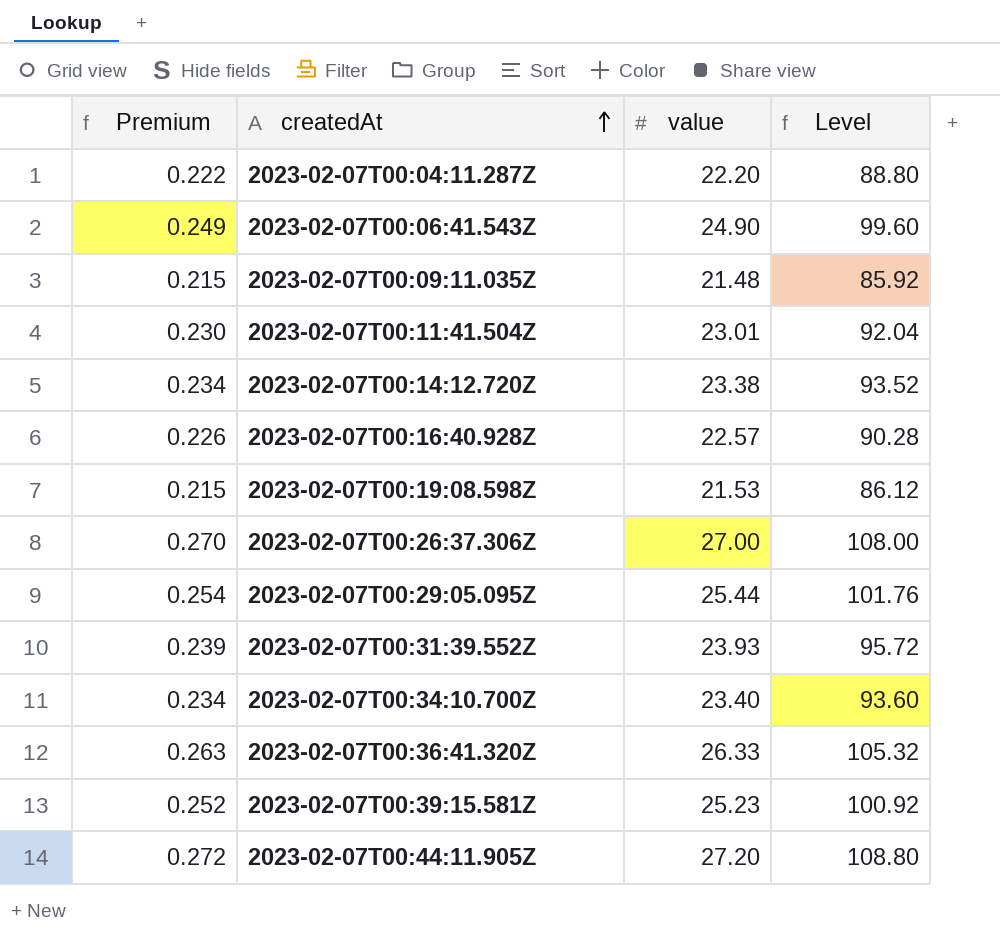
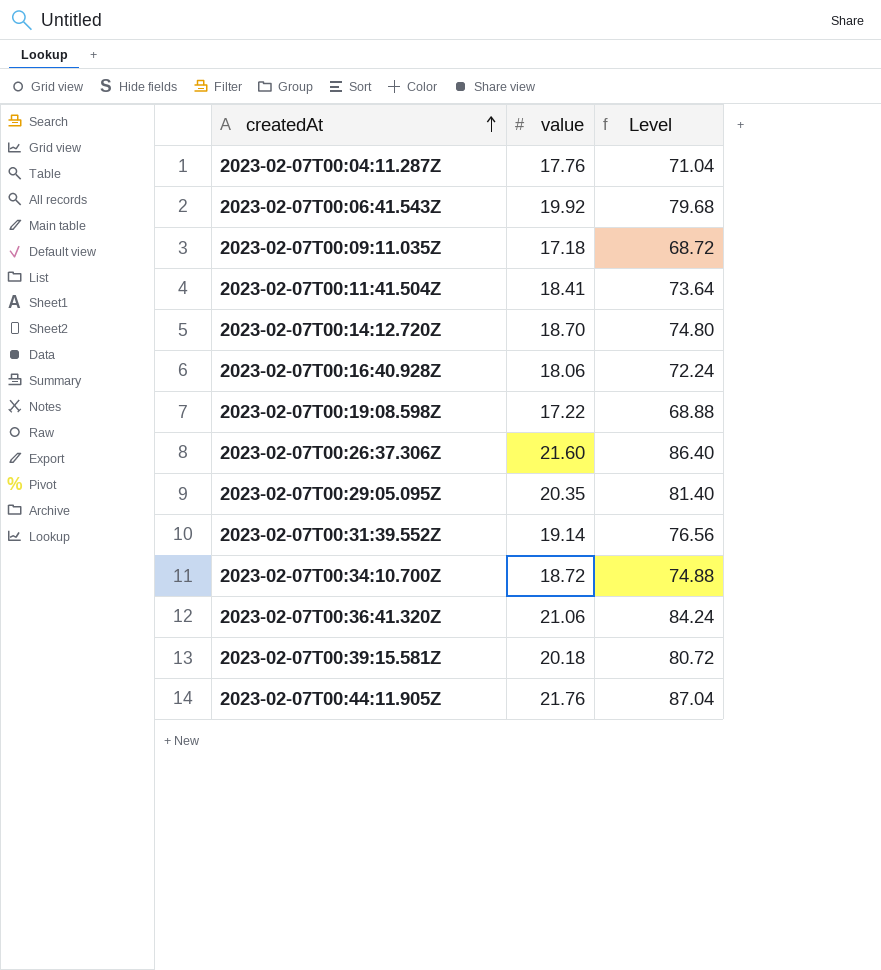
column Premium | formula: [value] * 0.01 -> none
2023-02-07T00:04:11.287Z | value: 22.20 -> 17.76
2023-02-07T00:04:11.287Z | Level: 88.80 -> 71.04
2023-02-07T00:06:41.543Z | value: 24.90 -> 19.92
2023-02-07T00:06:41.543Z | Level: 99.60 -> 79.68
2023-02-07T00:09:11.035Z | value: 21.48 -> 17.18
2023-02-07T00:09:11.035Z | Level: 85.92 -> 68.72
2023-02-07T00:11:41.504Z | value: 23.01 -> 18.41
2023-02-07T00:11:41.504Z | Level: 92.04 -> 73.64
2023-02-07T00:14:12.720Z | value: 23.38 -> 18.70
2023-02-07T00:14:12.720Z | Level: 93.52 -> 74.80
2023-02-07T00:16:40.928Z | value: 22.57 -> 18.06
2023-02-07T00:16:40.928Z | Level: 90.28 -> 72.24
2023-02-07T00:19:08.598Z | value: 21.53 -> 17.22
2023-02-07T00:19:08.598Z | Level: 86.12 -> 68.88
2023-02-07T00:26:37.306Z | value: 27.00 -> 21.60
2023-02-07T00:26:37.306Z | Level: 108.00 -> 86.40
2023-02-07T00:29:05.095Z | value: 25.44 -> 20.35
2023-02-07T00:29:05.095Z | Level: 101.76 -> 81.40
2023-02-07T00:31:39.552Z | value: 23.93 -> 19.14
2023-02-07T00:31:39.552Z | Level: 95.72 -> 76.56
2023-02-07T00:34:10.700Z | value: 23.40 -> 18.72
2023-02-07T00:34:10.700Z | Level: 93.60 -> 74.88
2023-02-07T00:36:41.320Z | value: 26.33 -> 21.06
2023-02-07T00:36:41.320Z | Level: 105.32 -> 84.24
2023-02-07T00:39:15.581Z | value: 25.23 -> 20.18
2023-02-07T00:39:15.581Z | Level: 100.92 -> 80.72
2023-02-07T00:44:11.905Z | value: 27.20 -> 21.76
2023-02-07T00:44:11.905Z | Level: 108.80 -> 87.04

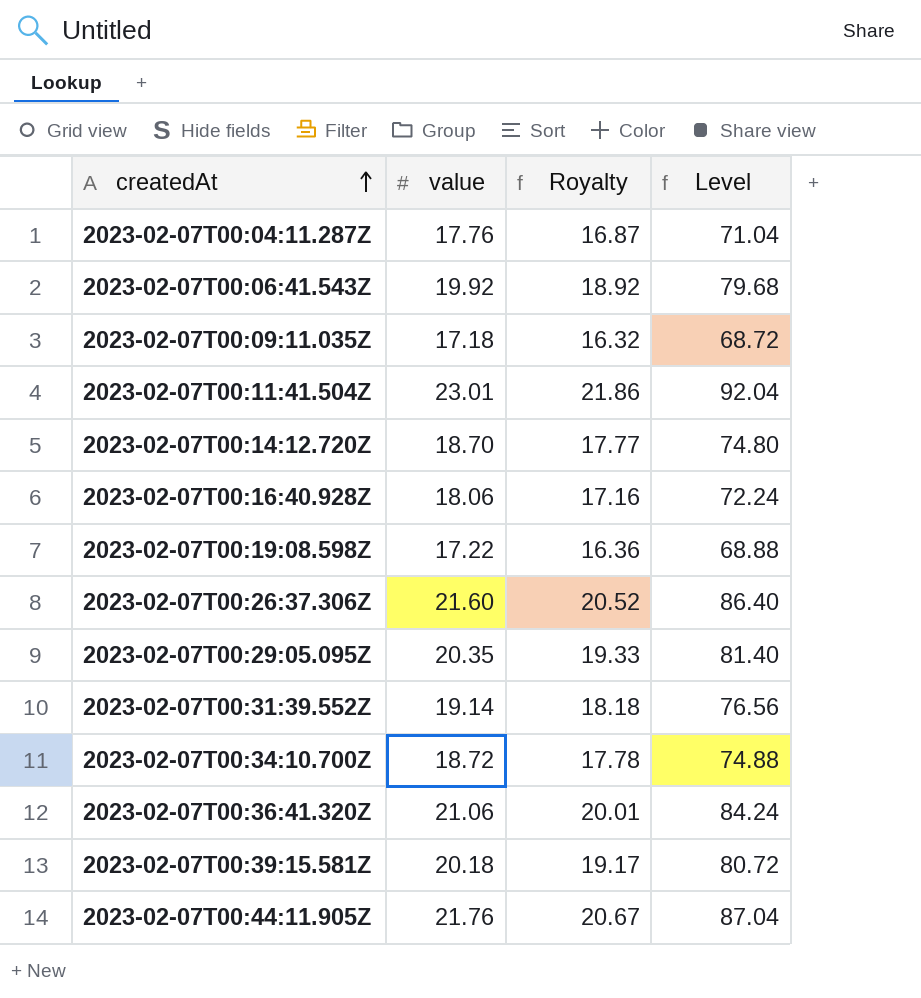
column Royalty | formula: none -> [value] * 0.95
2023-02-07T00:11:41.504Z | value: 18.41 -> 23.01
2023-02-07T00:11:41.504Z | Level: 73.64 -> 92.04

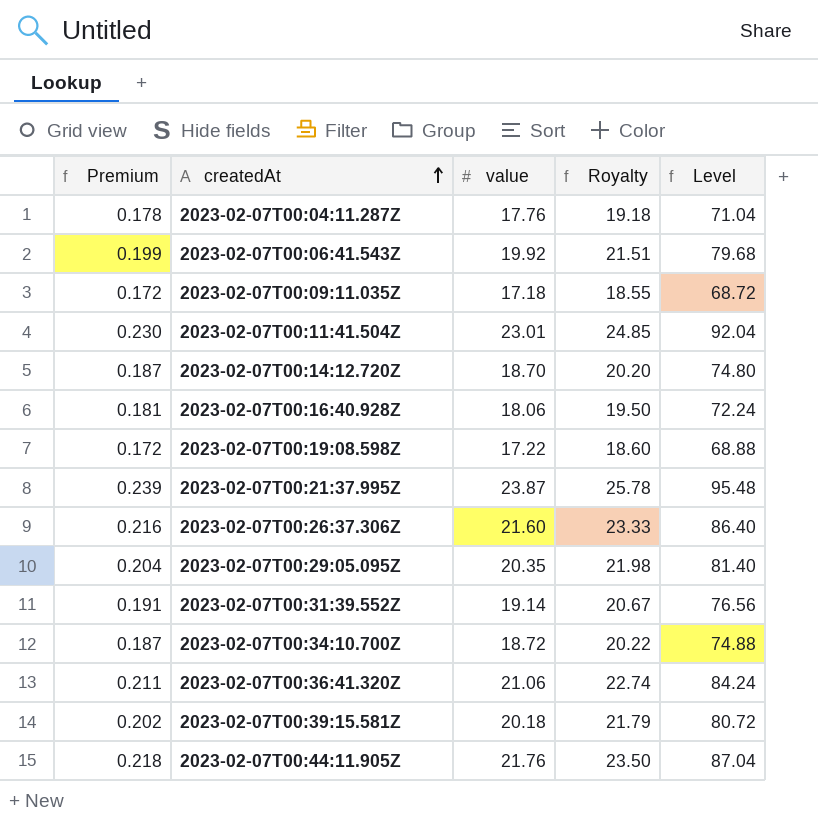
column Premium | formula: none -> [value] * 0.01
column Royalty | formula: [value] * 0.95 -> [value] * 1.08
row 2023-02-07T00:21:37.995Z: none -> 0.239 | 23.87 | 25.78 | 95.48

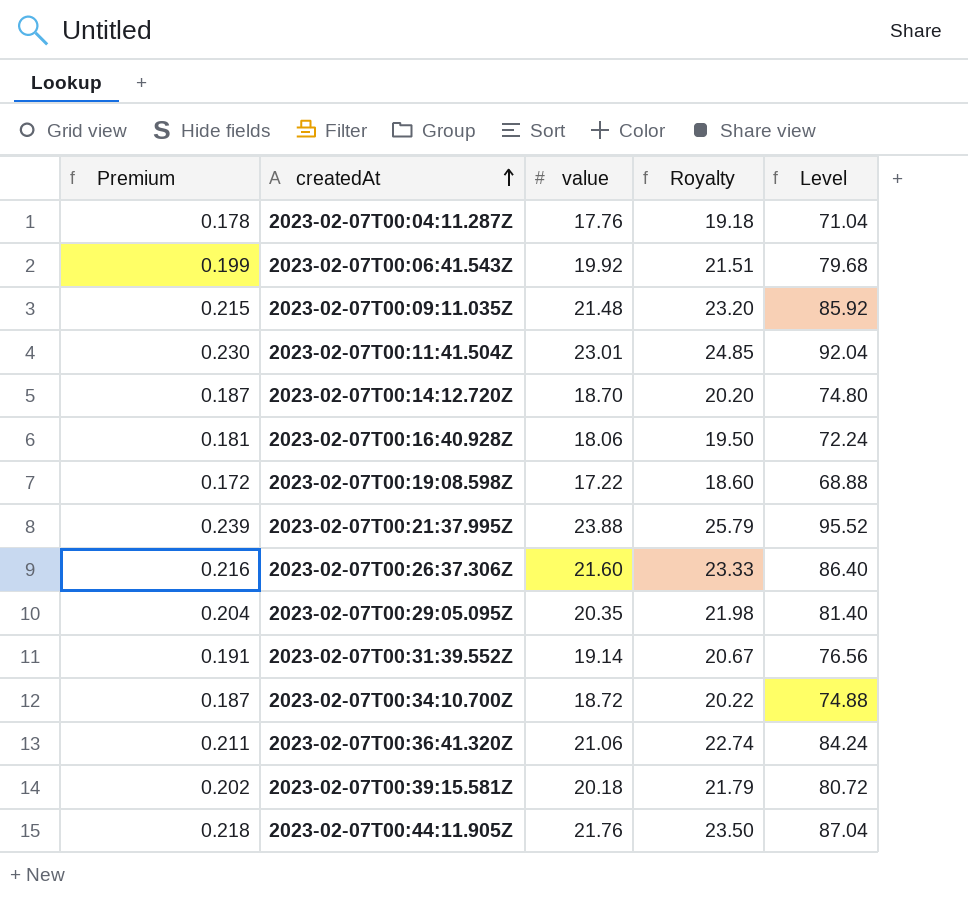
2023-02-07T00:09:11.035Z | Premium: 0.172 -> 0.215
2023-02-07T00:09:11.035Z | value: 17.18 -> 21.48
2023-02-07T00:09:11.035Z | Royalty: 18.55 -> 23.20
2023-02-07T00:09:11.035Z | Level: 68.72 -> 85.92
2023-02-07T00:21:37.995Z | value: 23.87 -> 23.88
2023-02-07T00:21:37.995Z | Royalty: 25.78 -> 25.79
2023-02-07T00:21:37.995Z | Level: 95.48 -> 95.52

